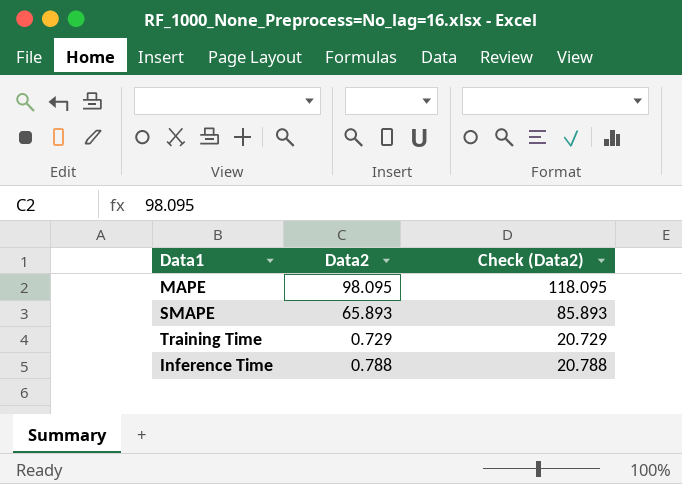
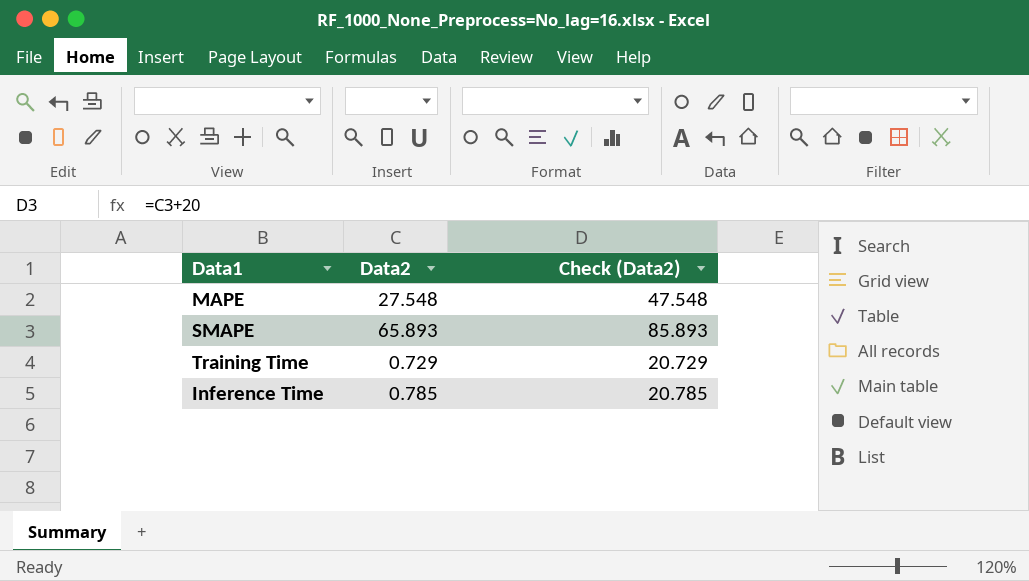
MAPE | Data2: 98.095 -> 27.548
MAPE | Check (Data2): 118.095 -> 47.548
Inference Time | Data2: 0.788 -> 0.785
Inference Time | Check (Data2): 20.788 -> 20.785

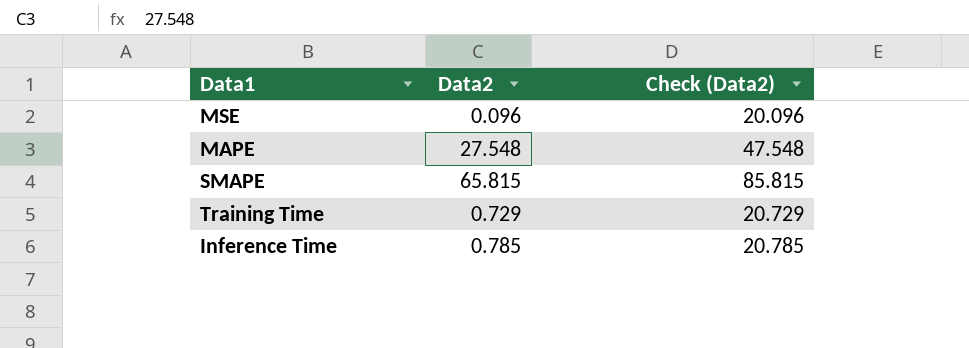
row MSE: none -> 0.096 | 20.096
SMAPE | Data2: 65.893 -> 65.815
SMAPE | Check (Data2): 85.893 -> 85.815

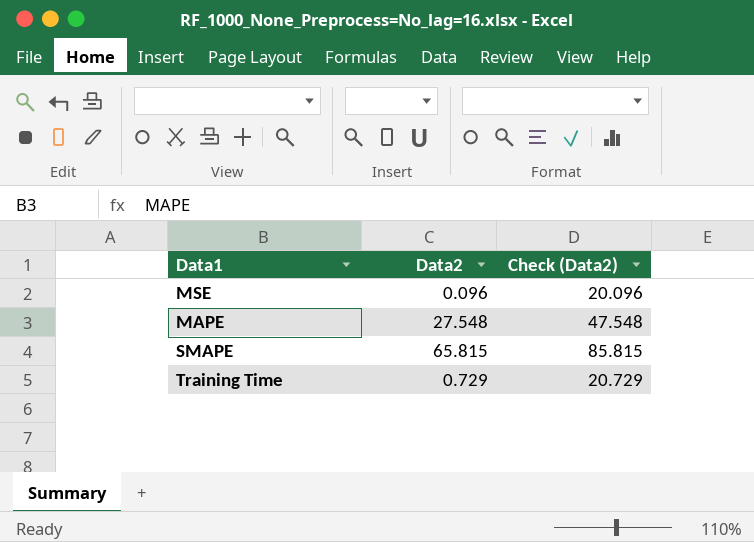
row Inference Time: 0.785 | 20.785 -> none

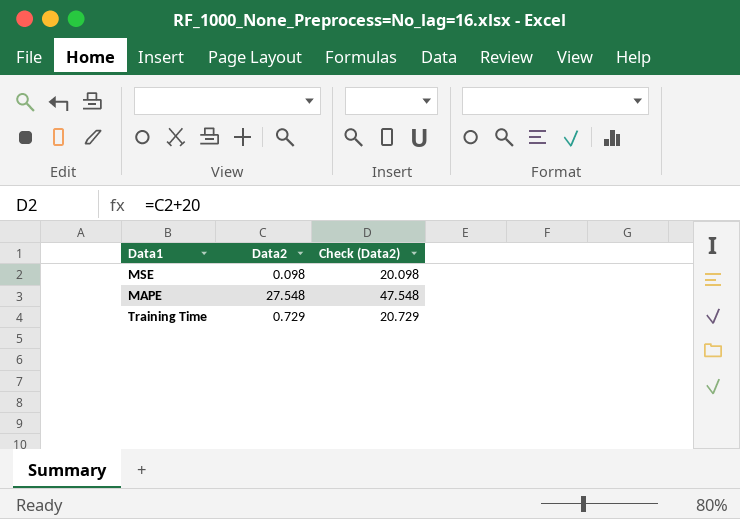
row SMAPE: 65.815 | 85.815 -> none
MSE | Data2: 0.096 -> 0.098
MSE | Check (Data2): 20.096 -> 20.098

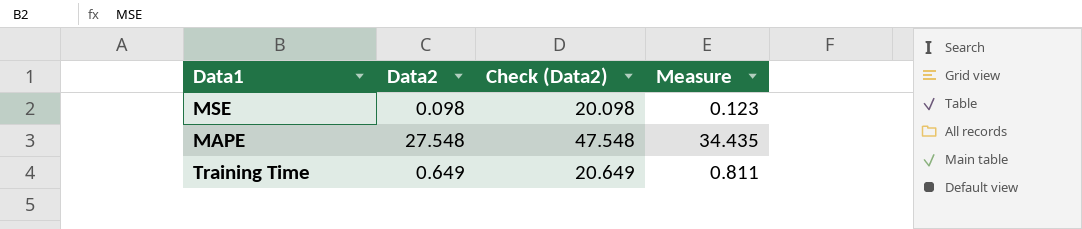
column Measure | formula: none -> [Data2] * 1.25
Training Time | Data2: 0.729 -> 0.649
Training Time | Check (Data2): 20.729 -> 20.649

